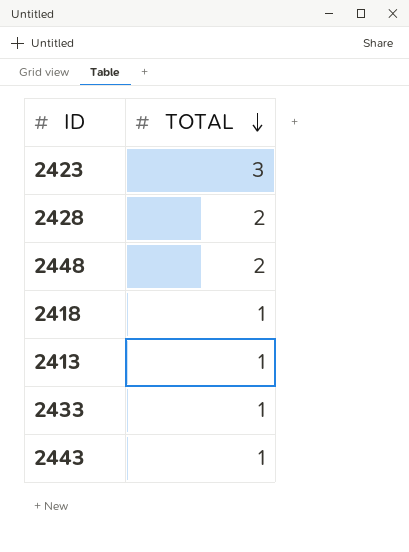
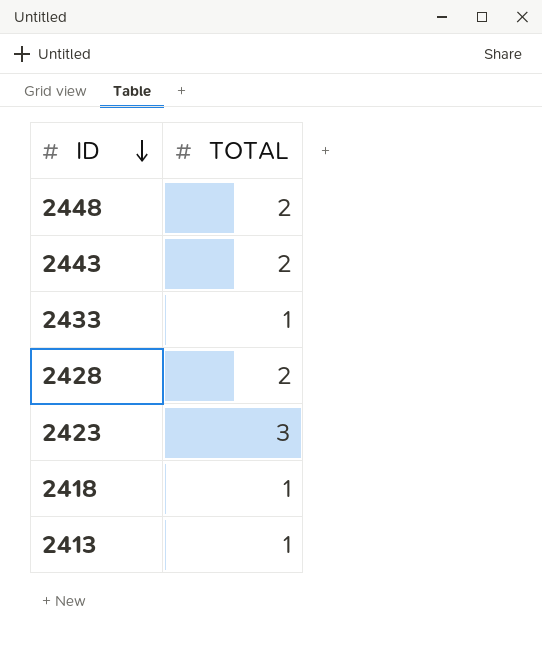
row order: TOTAL descending -> ID descending
2443 | TOTAL: 1 -> 2

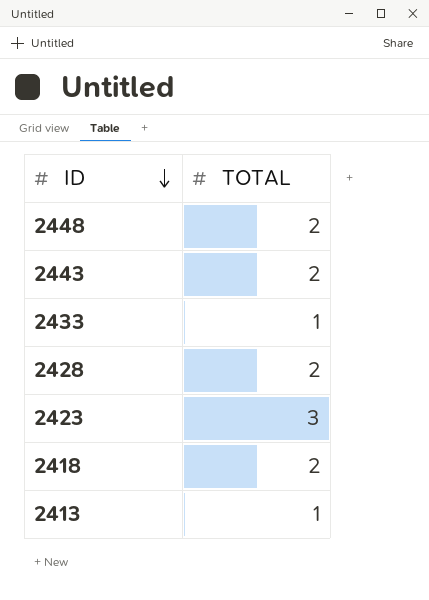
2418 | TOTAL: 1 -> 2

